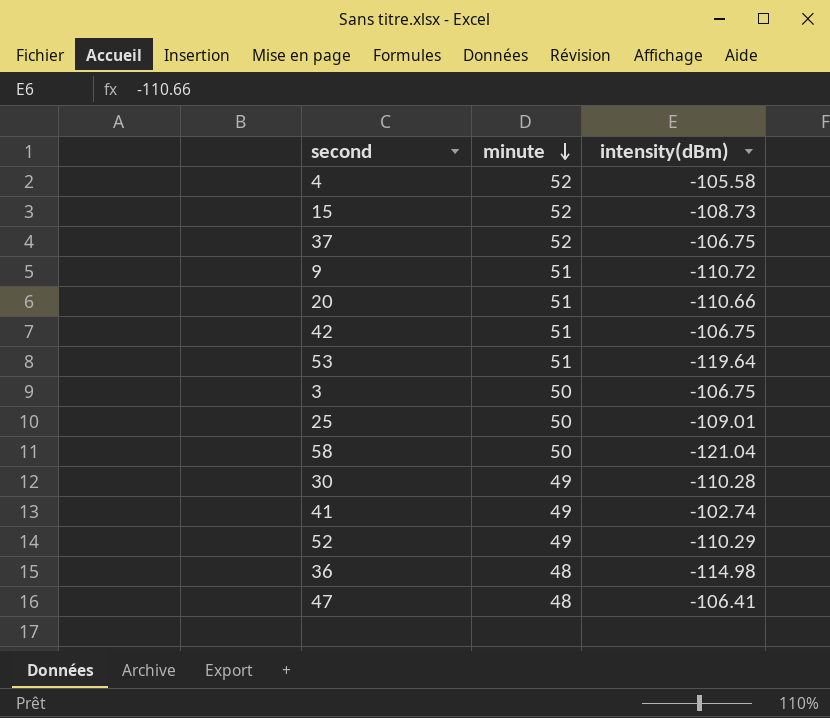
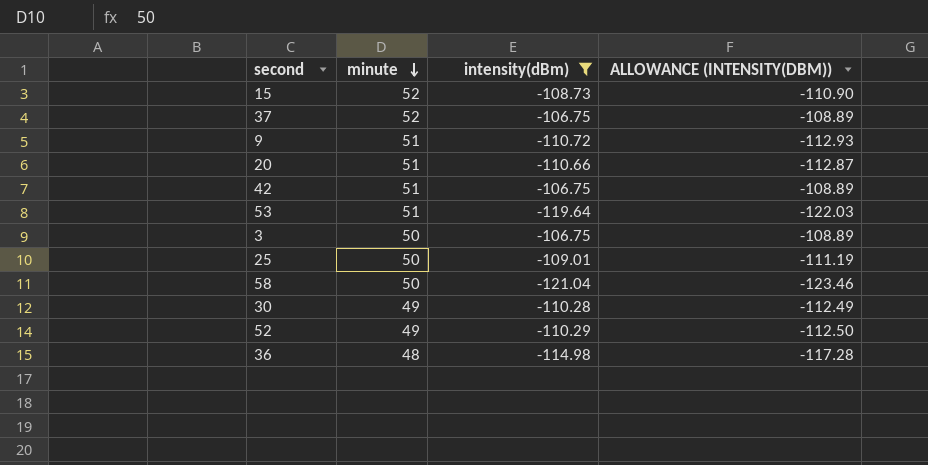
filter: none -> intensity(dBm) <= -106.75
column ALLOWANCE (INTENSITY(DBM)) | formula: none -> [intensity(dBm)] * 1.02

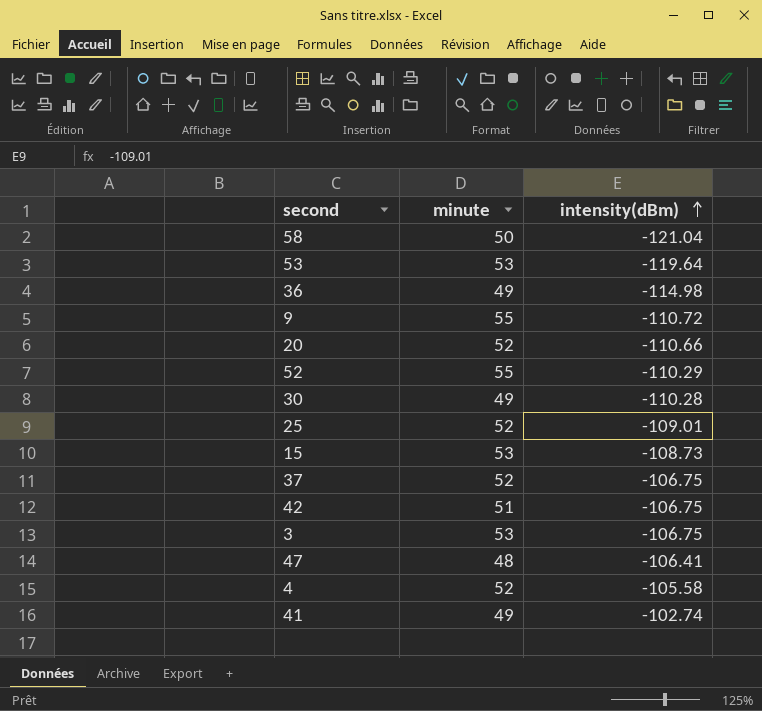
filter: intensity(dBm) <= -106.75 -> none
row order: minute descending -> intensity(dBm) ascending
column ALLOWANCE (INTENSITY(DBM)) | formula: [intensity(dBm)] * 1.02 -> none
53 | minute: 51 -> 53
36 | minute: 48 -> 49
9 | minute: 51 -> 55
20 | minute: 51 -> 52
52 | minute: 49 -> 55
25 | minute: 50 -> 52
15 | minute: 52 -> 53
3 | minute: 50 -> 53

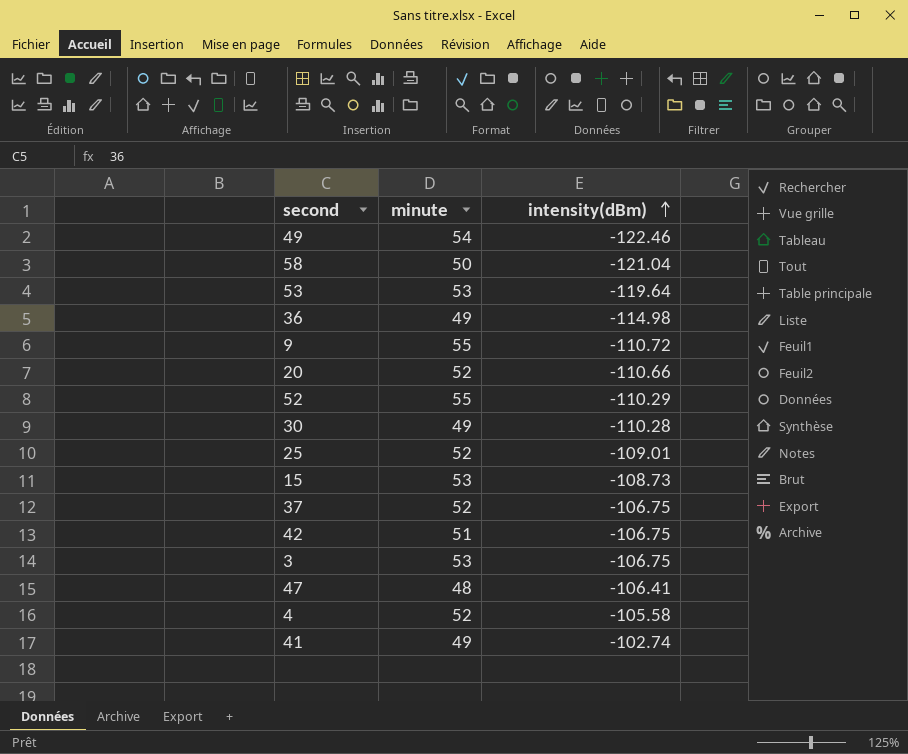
row 49: none -> 54 | -122.46

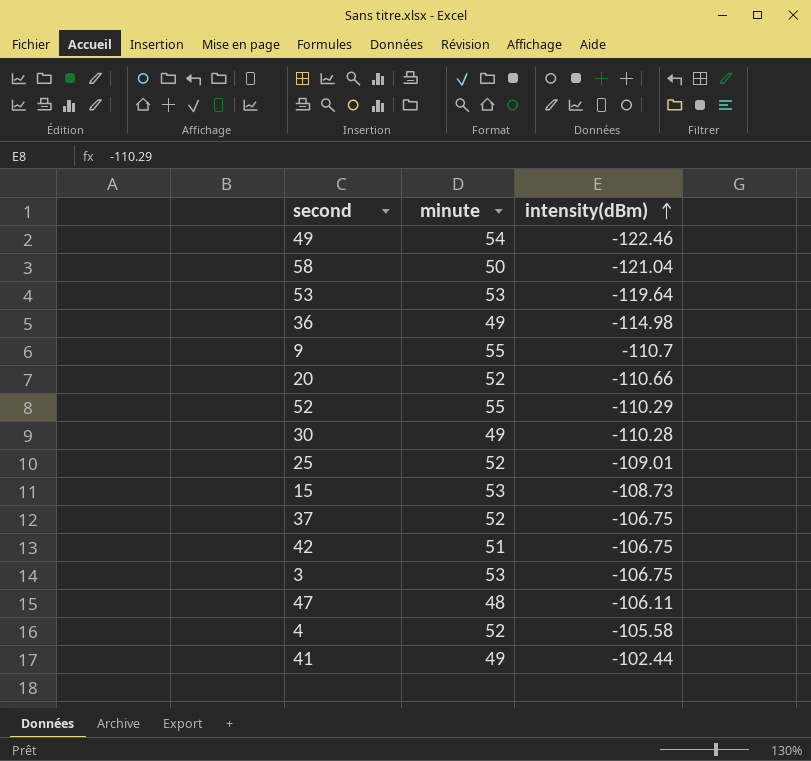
9 | intensity(dBm): -110.72 -> -110.7
47 | intensity(dBm): -106.41 -> -106.11
41 | intensity(dBm): -102.74 -> -102.44

